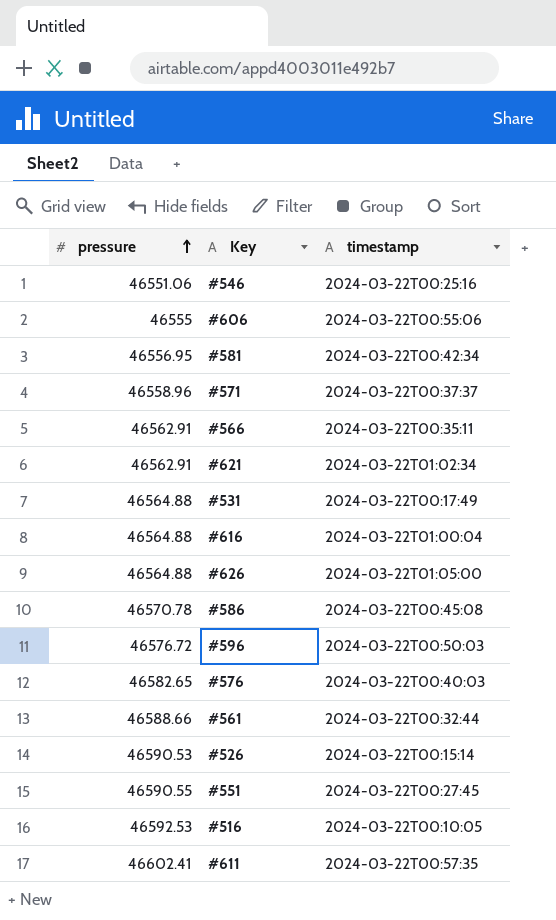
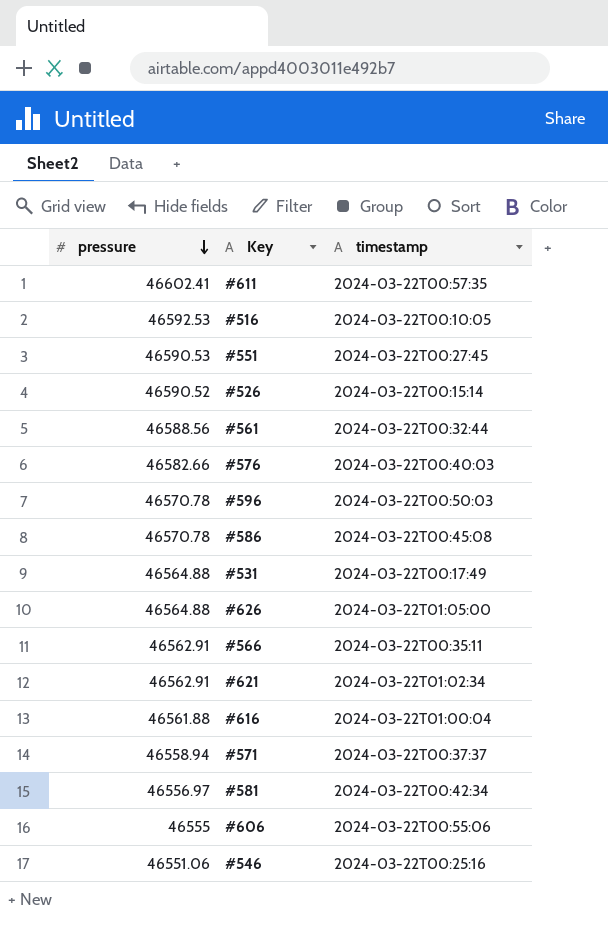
row order: pressure ascending -> pressure descending
#551 | pressure: 46590.55 -> 46590.53
#526 | pressure: 46590.53 -> 46590.52
#561 | pressure: 46588.66 -> 46588.56
#576 | pressure: 46582.65 -> 46582.66
#596 | pressure: 46576.72 -> 46570.78
#616 | pressure: 46564.88 -> 46561.88
#571 | pressure: 46558.96 -> 46558.94
#581 | pressure: 46556.95 -> 46556.97

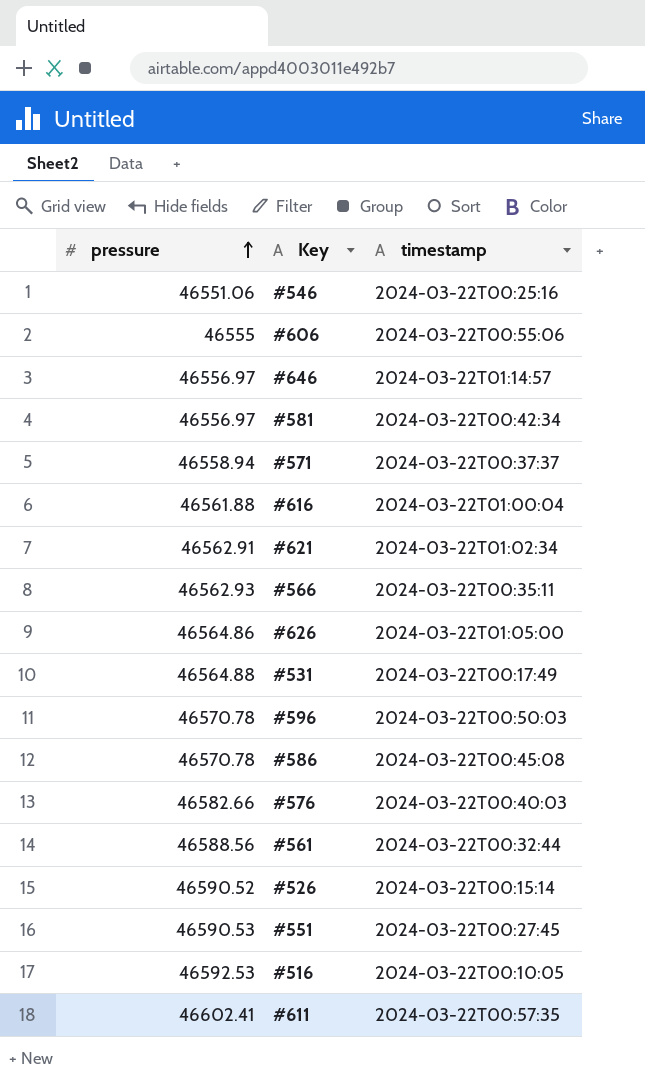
row order: pressure descending -> pressure ascending
row #646: none -> 46556.97 | 2024-03-22T01:14:57
#566 | pressure: 46562.91 -> 46562.93
#626 | pressure: 46564.88 -> 46564.86

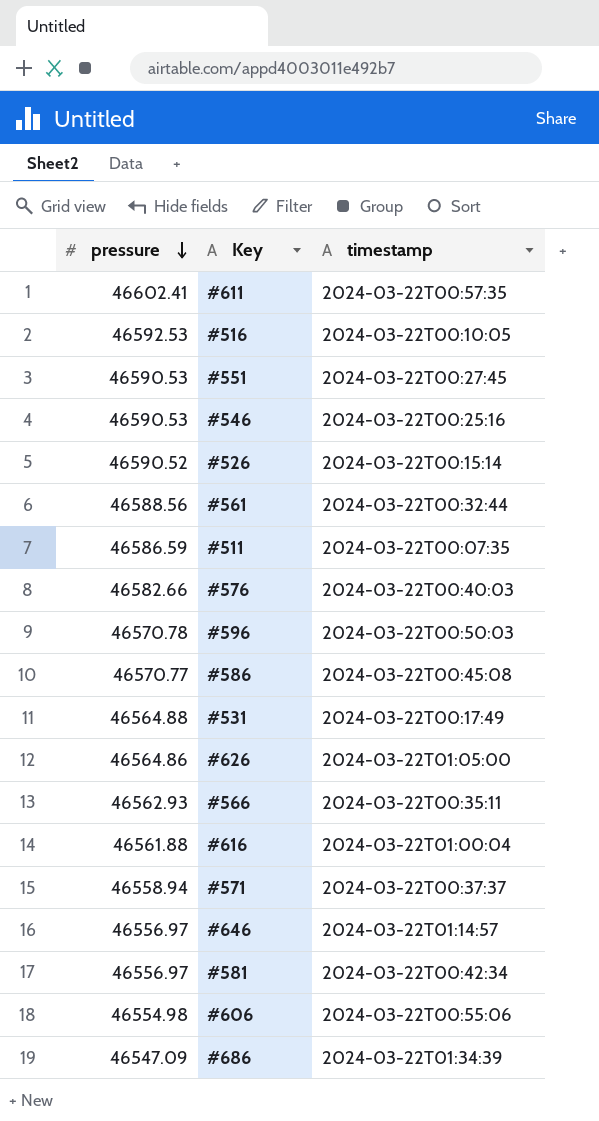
row order: pressure ascending -> pressure descending
row #621: 46562.91 | 2024-03-22T01:02:34 -> none
#546 | pressure: 46551.06 -> 46590.53
row #511: none -> 46586.59 | 2024-03-22T00:07:35
#586 | pressure: 46570.78 -> 46570.77
#606 | pressure: 46555 -> 46554.98
row #686: none -> 46547.09 | 2024-03-22T01:34:39

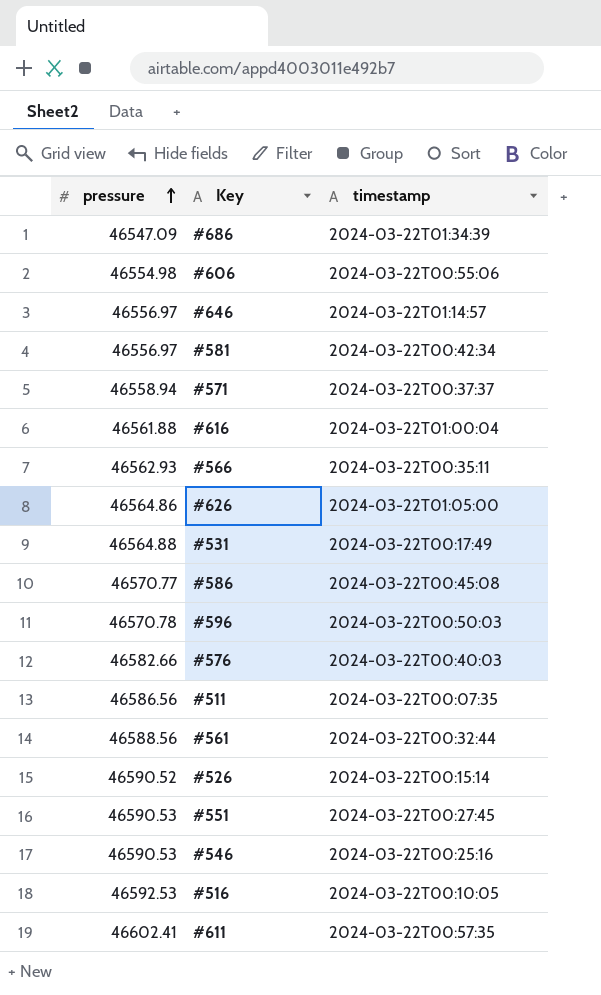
row order: pressure descending -> pressure ascending
#511 | pressure: 46586.59 -> 46586.56

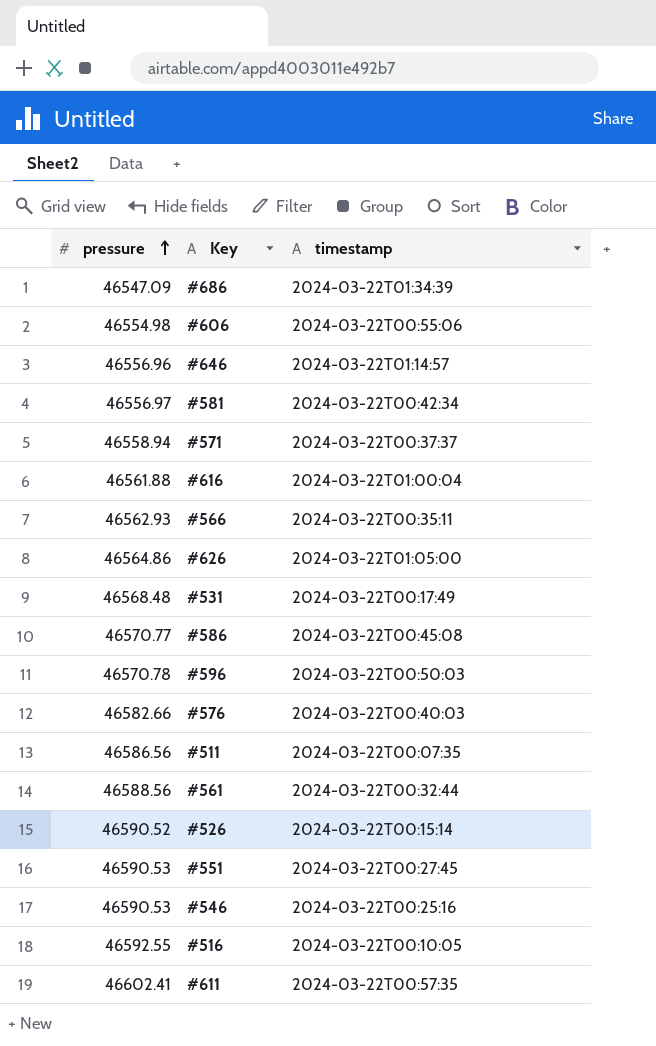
#646 | pressure: 46556.97 -> 46556.96
#531 | pressure: 46564.88 -> 46568.48
#516 | pressure: 46592.53 -> 46592.55

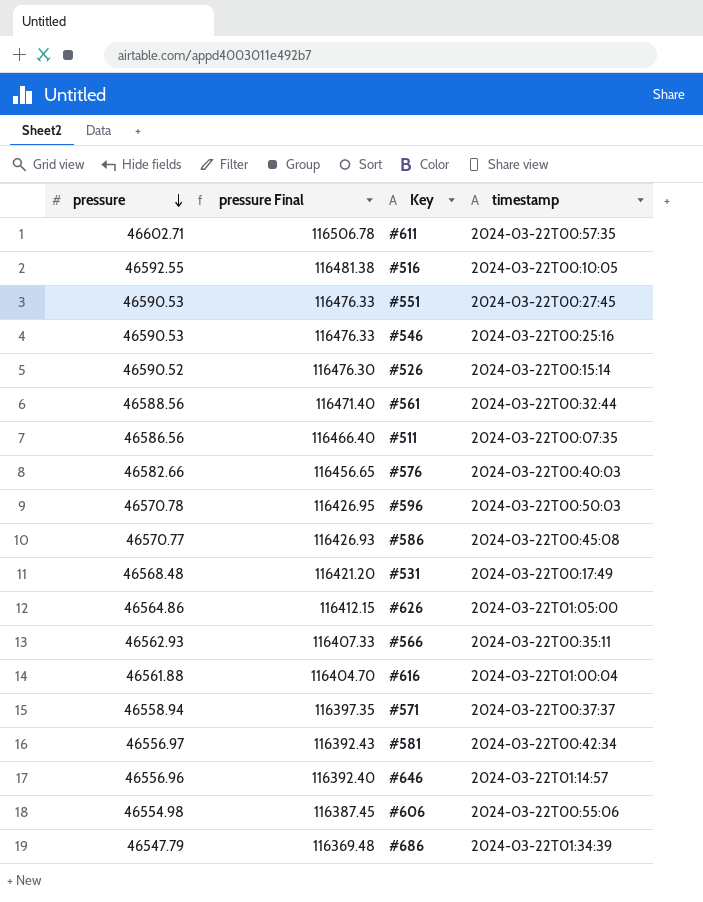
row order: pressure ascending -> pressure descending
column pressure Final | formula: none -> [pressure] * 2.5
#611 | pressure: 46602.41 -> 46602.71
#686 | pressure: 46547.09 -> 46547.79

